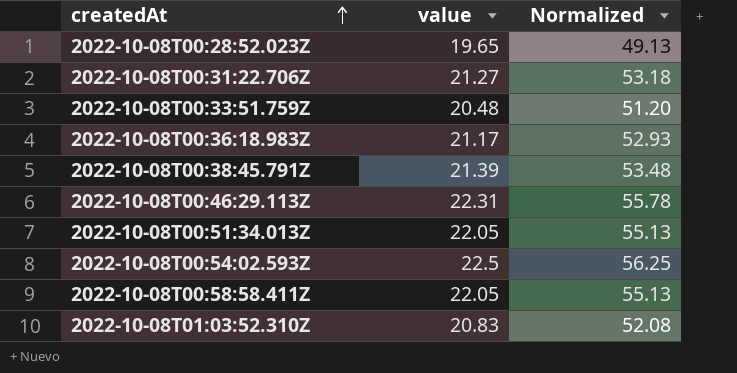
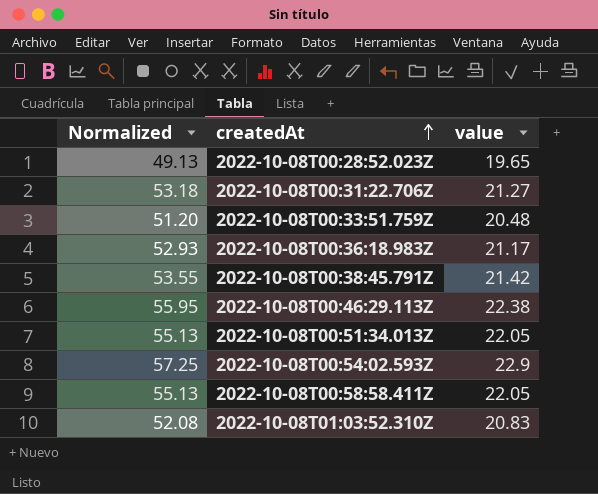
column Normalized | position: 3 -> 1
2022-10-08T00:38:45.791Z | Normalized: 53.48 -> 53.55
2022-10-08T00:38:45.791Z | value: 21.39 -> 21.42
2022-10-08T00:46:29.113Z | Normalized: 55.78 -> 55.95
2022-10-08T00:46:29.113Z | value: 22.31 -> 22.38
2022-10-08T00:54:02.593Z | Normalized: 56.25 -> 57.25
2022-10-08T00:54:02.593Z | value: 22.5 -> 22.9

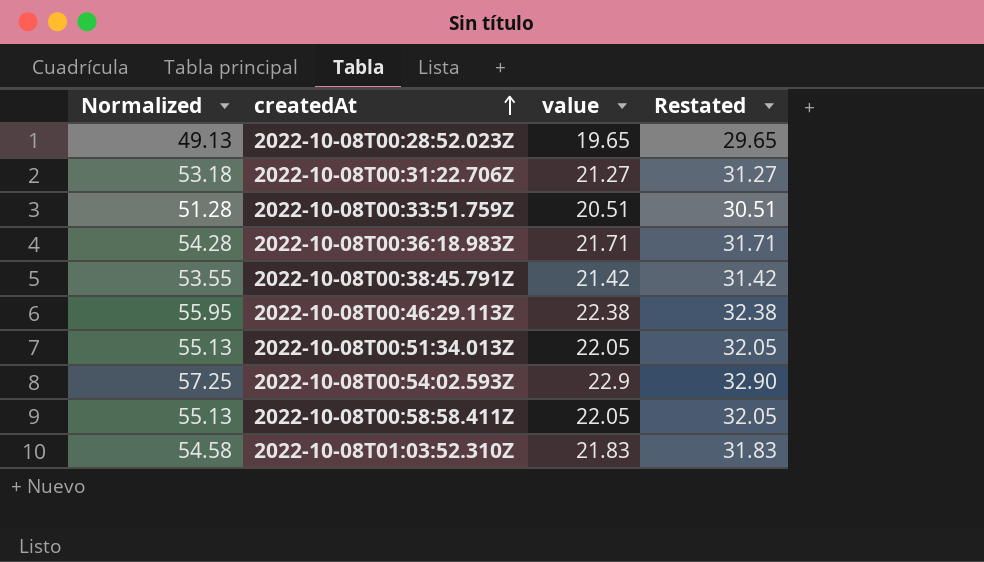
column Restated | formula: none -> [value] + 10
2022-10-08T00:33:51.759Z | Normalized: 51.20 -> 51.28
2022-10-08T00:33:51.759Z | value: 20.48 -> 20.51
2022-10-08T00:36:18.983Z | Normalized: 52.93 -> 54.28
2022-10-08T00:36:18.983Z | value: 21.17 -> 21.71
2022-10-08T01:03:52.310Z | Normalized: 52.08 -> 54.58
2022-10-08T01:03:52.310Z | value: 20.83 -> 21.83

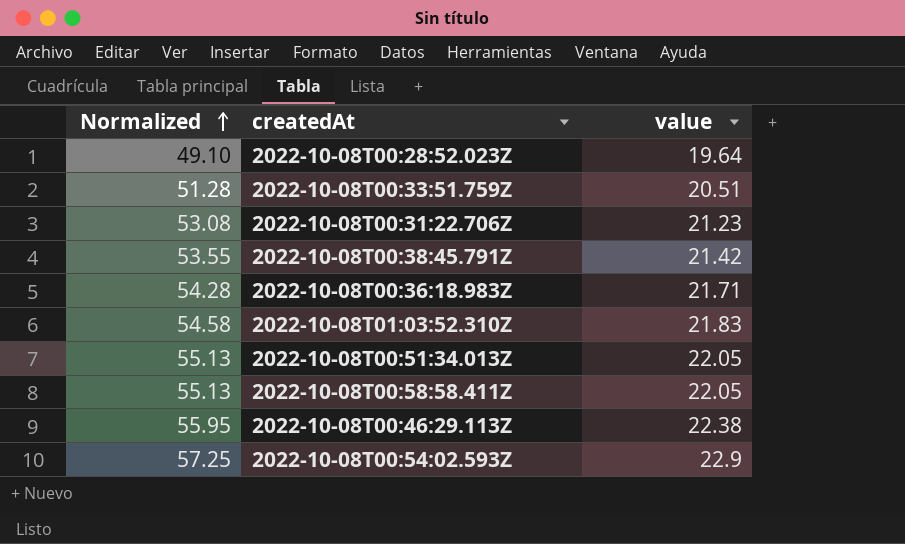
row order: createdAt ascending -> Normalized ascending
column Restated | formula: [value] + 10 -> none
2022-10-08T00:28:52.023Z | Normalized: 49.13 -> 49.10
2022-10-08T00:28:52.023Z | value: 19.65 -> 19.64
2022-10-08T00:31:22.706Z | Normalized: 53.18 -> 53.08
2022-10-08T00:31:22.706Z | value: 21.27 -> 21.23

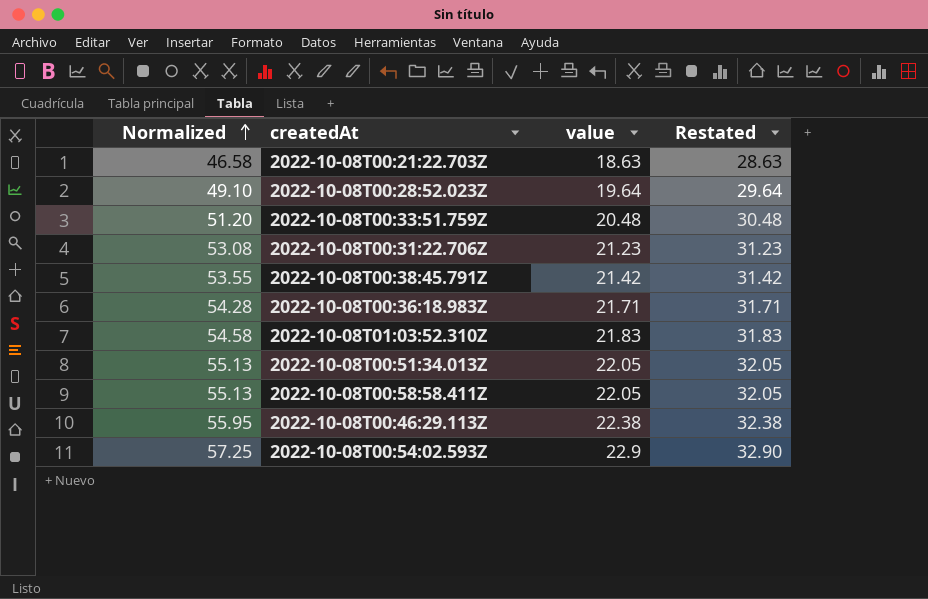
column Restated | formula: none -> [value] + 10
row 2022-10-08T00:21:22.703Z: none -> 46.58 | 18.63 | 28.63
2022-10-08T00:33:51.759Z | Normalized: 51.28 -> 51.20
2022-10-08T00:33:51.759Z | value: 20.51 -> 20.48

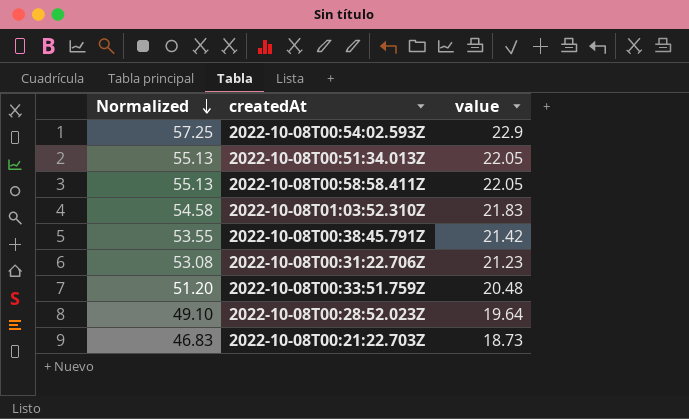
row order: Normalized ascending -> Normalized descending
column Restated | formula: [value] + 10 -> none
row 2022-10-08T00:36:18.983Z: 54.28 | 21.71 | 31.71 -> none
row 2022-10-08T00:46:29.113Z: 55.95 | 22.38 | 32.38 -> none
2022-10-08T00:21:22.703Z | Normalized: 46.58 -> 46.83
2022-10-08T00:21:22.703Z | value: 18.63 -> 18.73

